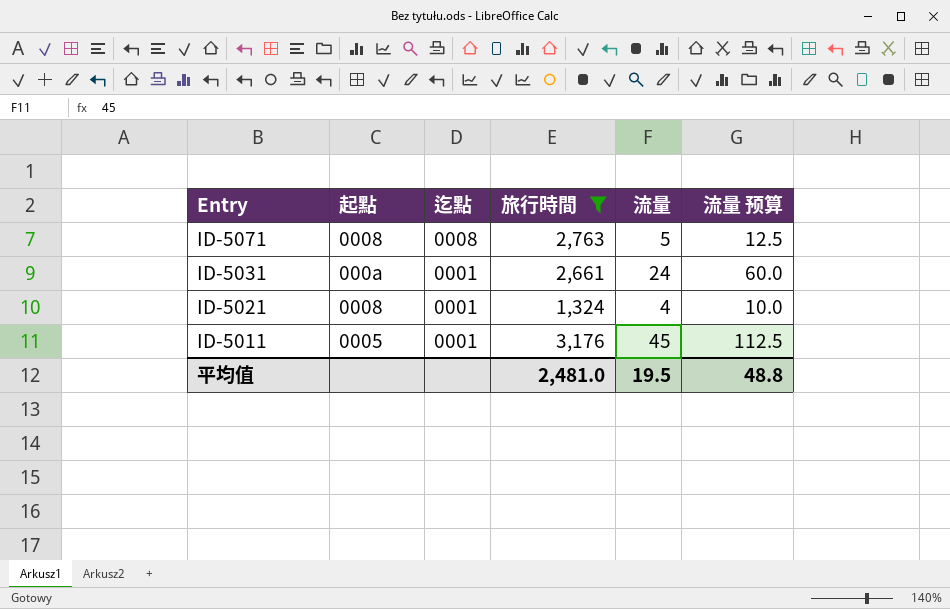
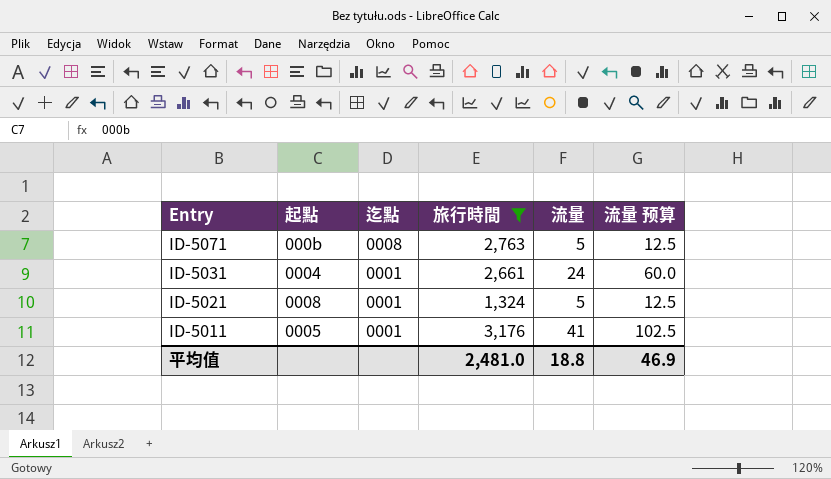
ID-5071 | 起點: 0008 -> 000b
ID-5031 | 起點: 000a -> 0004
ID-5021 | 流量: 4 -> 5
ID-5021 | 流量 预算: 10.0 -> 12.5
ID-5011 | 流量: 45 -> 41
ID-5011 | 流量 预算: 112.5 -> 102.5
平均值 | 流量: 19.5 -> 18.8
平均值 | 流量 预算: 48.8 -> 46.9

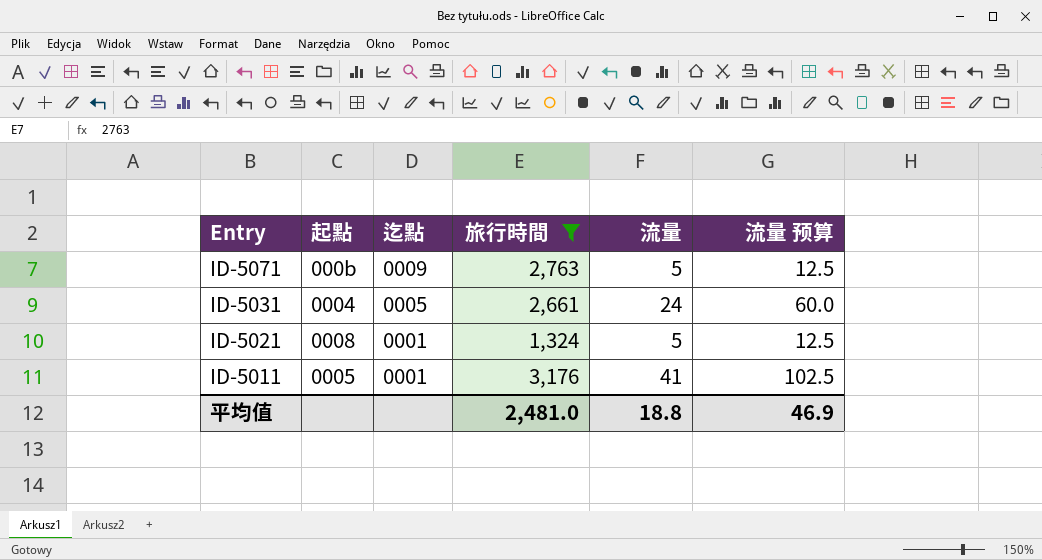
ID-5071 | 迄點: 0008 -> 0009
ID-5031 | 迄點: 0001 -> 0005

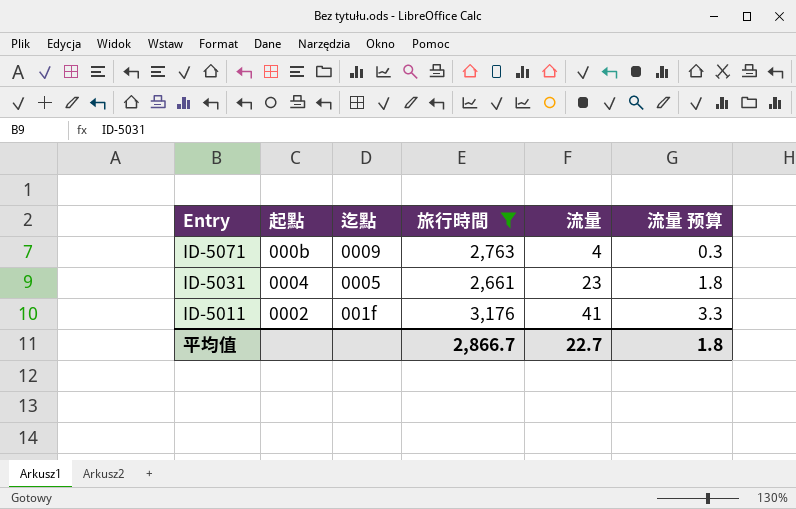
column 流量 预算 | formula: [流量] * 2.5 -> [流量] * 0.08
row ID-5021: 0008 | 0001 | 1,324 | 5 | 12.5 -> none
ID-5071 | 流量: 5 -> 4
ID-5031 | 流量: 24 -> 23
ID-5011 | 起點: 0005 -> 0002
ID-5011 | 迄點: 0001 -> 001f
平均值 | 旅行時間: 2,481.0 -> 2,866.7
平均值 | 流量: 18.8 -> 22.7
平均值 | 流量 预算: 46.9 -> 1.8

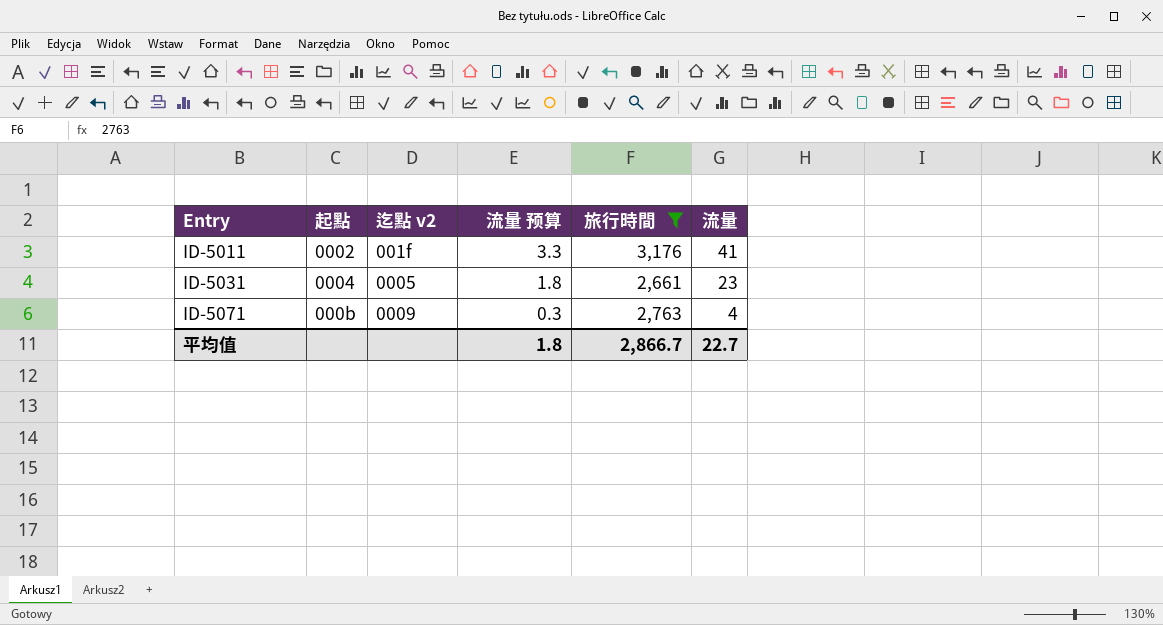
row order: Entry descending -> Entry ascending
column name: 迄點 -> 迄點 v2
column 流量 预算 | position: 6 -> 4

